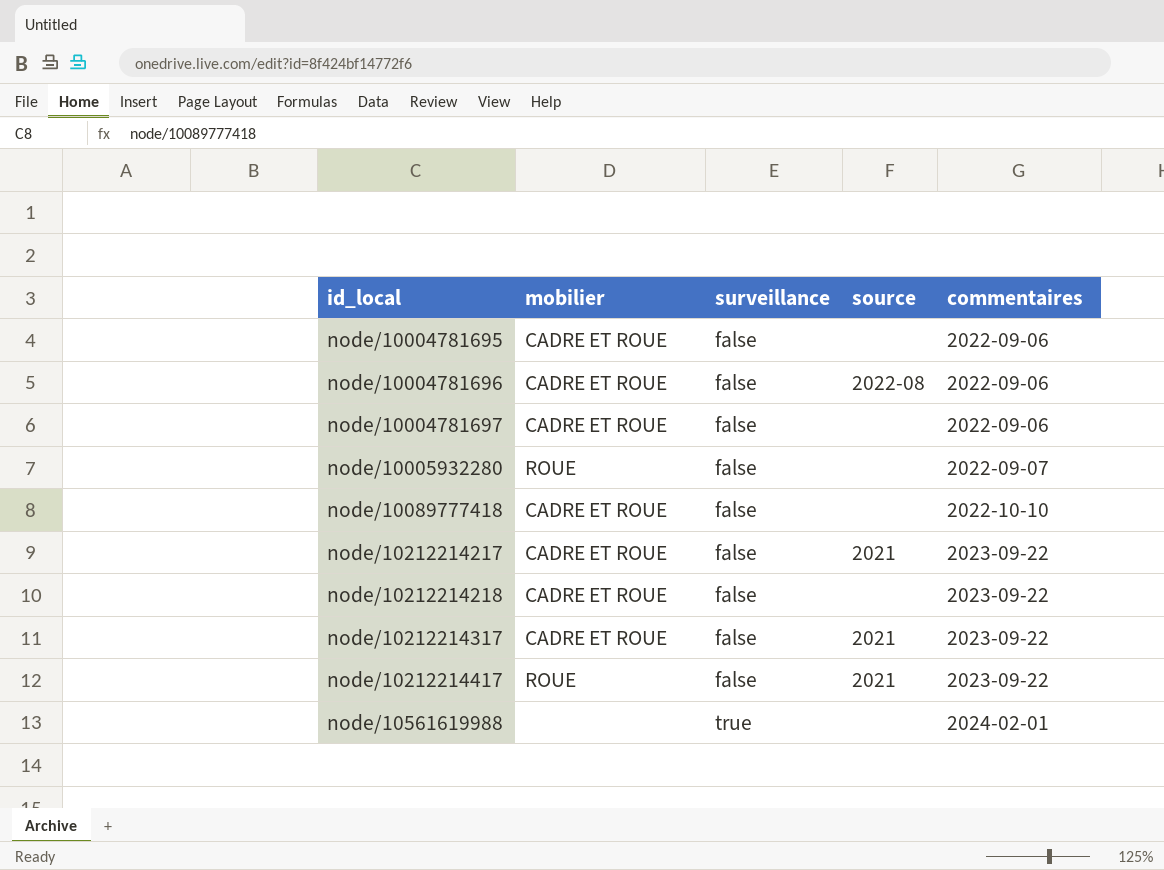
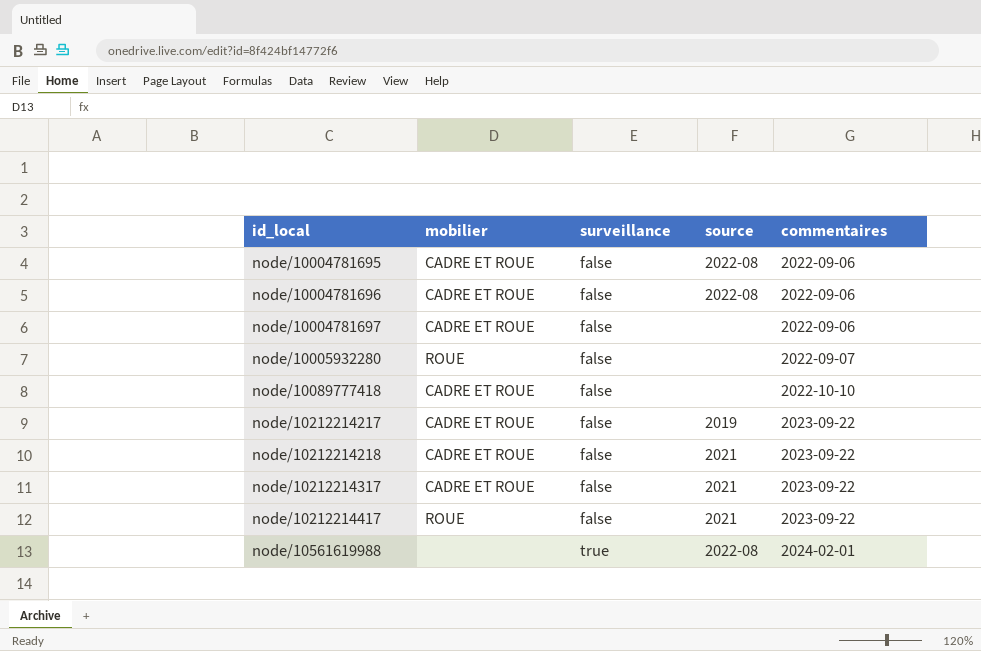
node/10004781695 | source: none -> 2022-08
node/10212214217 | source: 2021 -> 2019
node/10212214218 | source: none -> 2021
node/10561619988 | source: none -> 2022-08

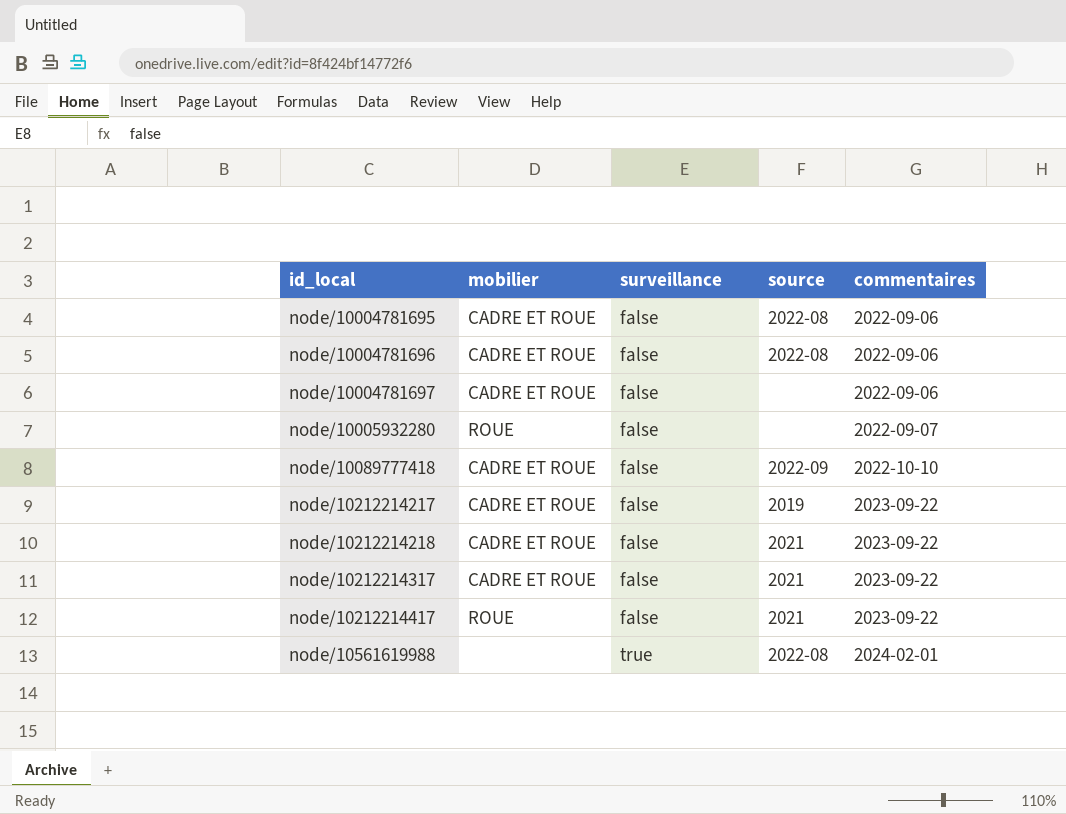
node/10089777418 | source: none -> 2022-09

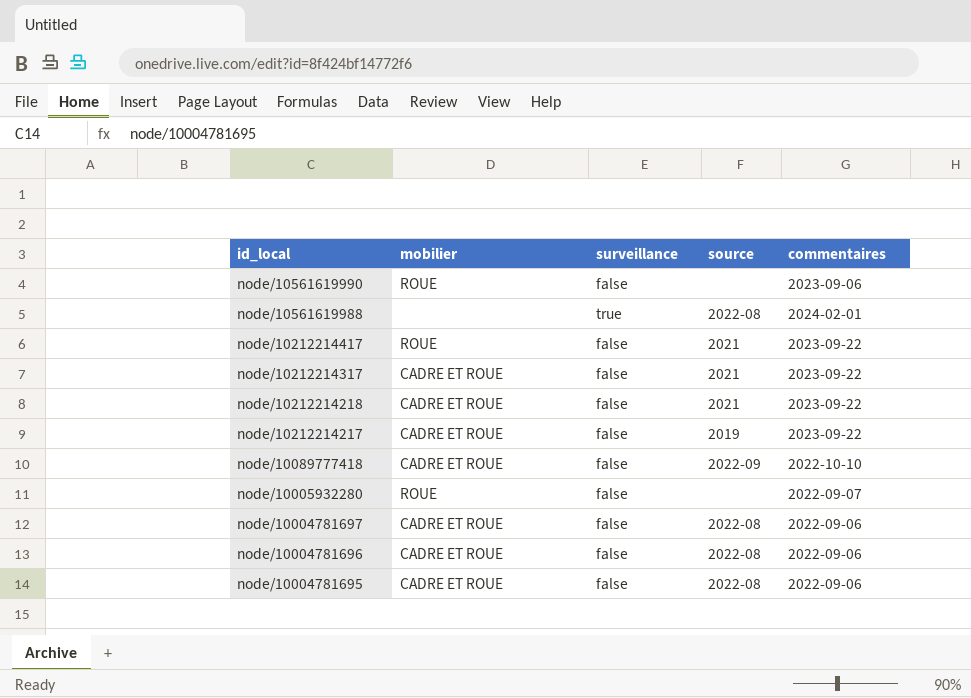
row order: id_local ascending -> id_local descending
row node/10561619990: none -> ROUE | false | none | 2023-09-06
node/10004781697 | source: none -> 2022-08

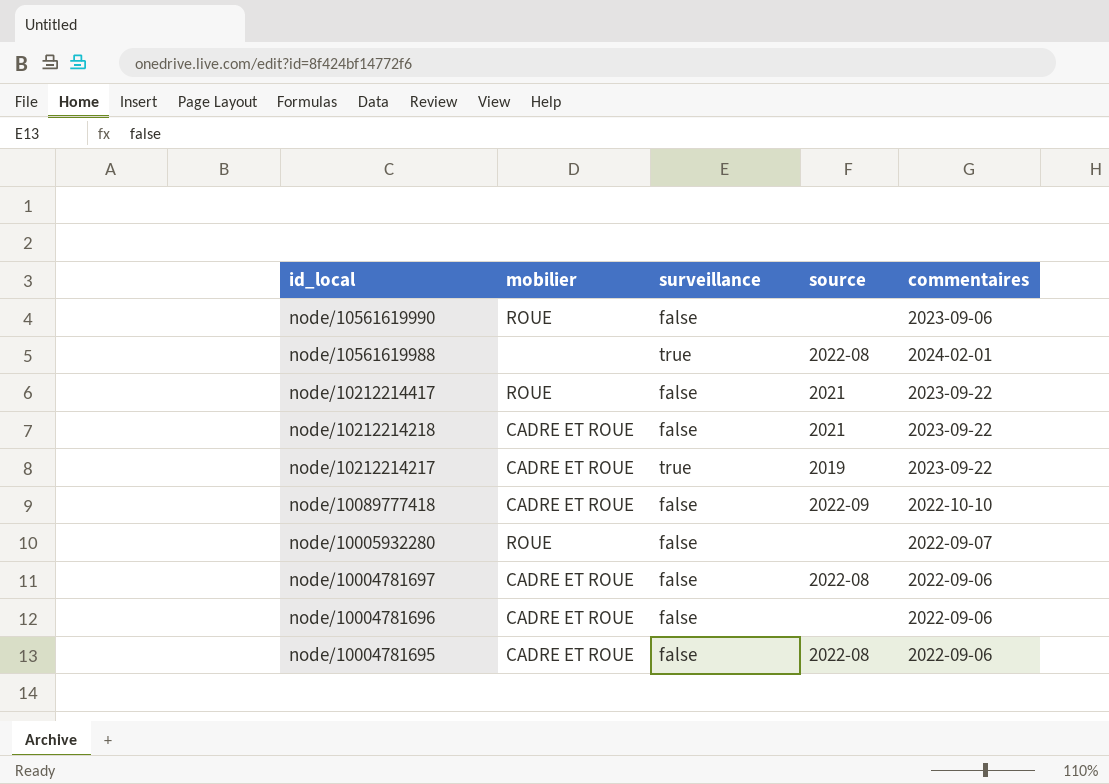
row node/10212214317: CADRE ET ROUE | false | 2021 | 2023-09-22 -> none
node/10212214217 | surveillance: false -> true
node/10004781696 | source: 2022-08 -> none

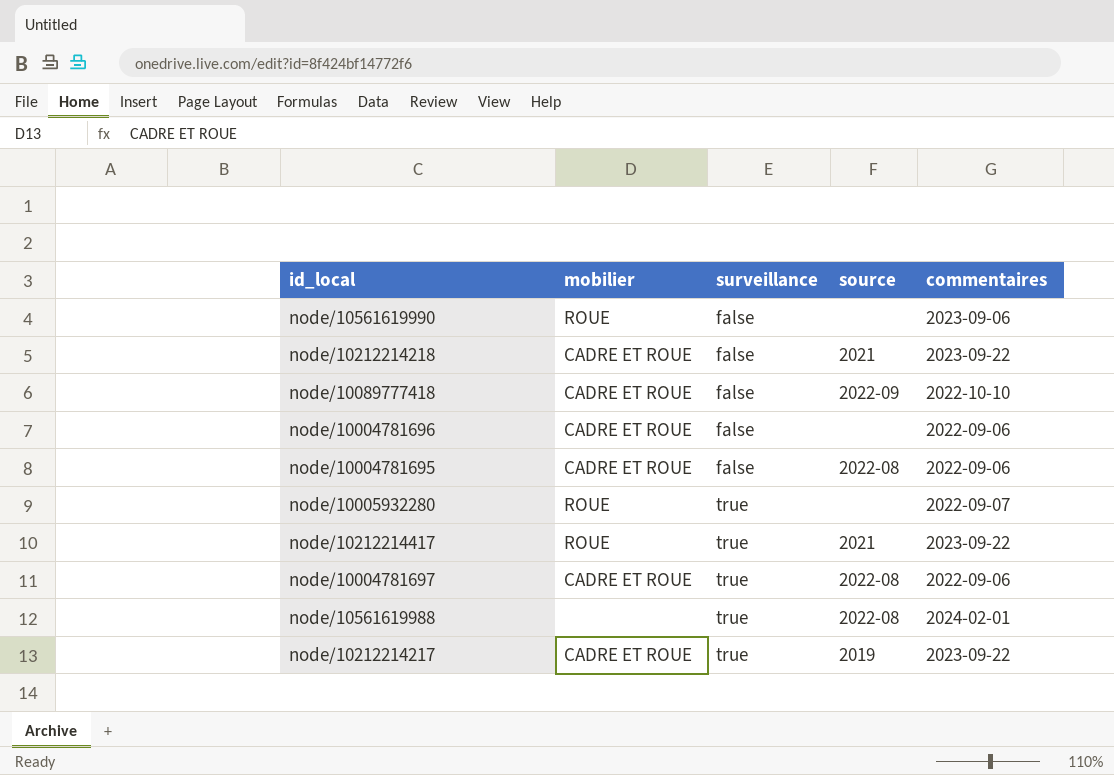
row order: id_local descending -> surveillance ascending
node/10005932280 | surveillance: false -> true
node/10212214417 | surveillance: false -> true
node/10004781697 | surveillance: false -> true

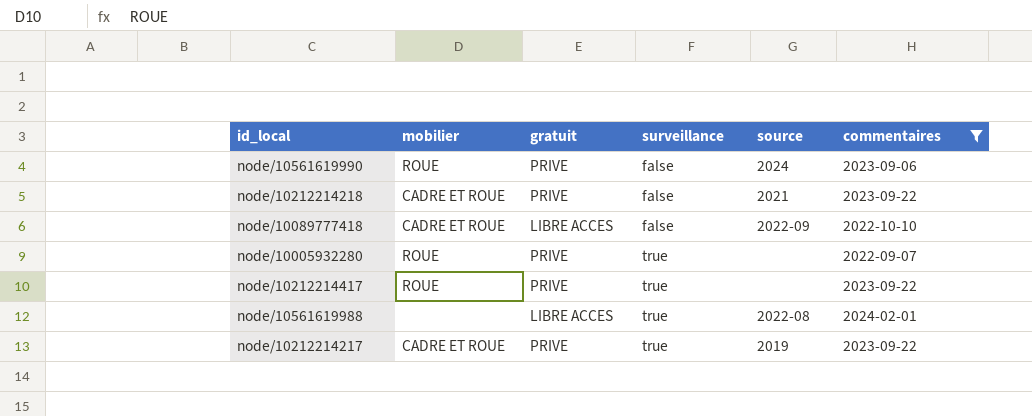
filter: none -> commentaires != 2022-09-06
column gratuit | position: none -> 3
node/10561619990 | source: none -> 2024
node/10212214417 | source: 2021 -> none

